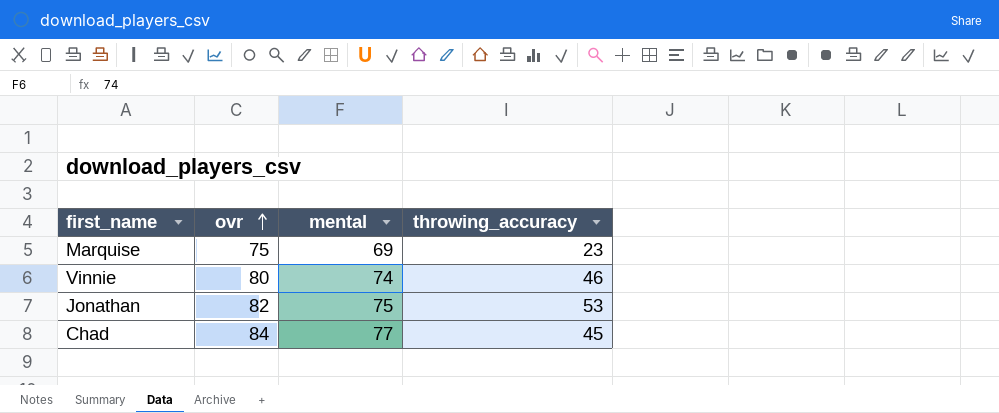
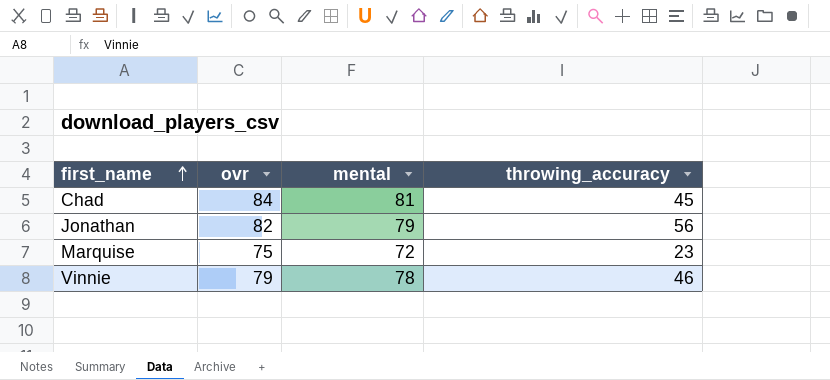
row order: ovr ascending -> first_name ascending
Chad | mental: 77 -> 81
Jonathan | mental: 75 -> 79
Jonathan | throwing_accuracy: 53 -> 56
Marquise | mental: 69 -> 72
Vinnie | ovr: 80 -> 79
Vinnie | mental: 74 -> 78

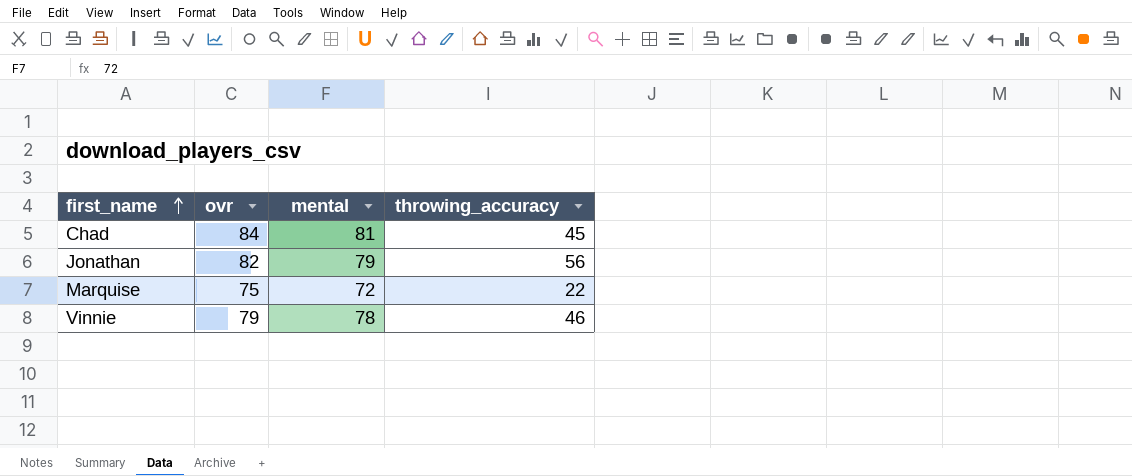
Marquise | throwing_accuracy: 23 -> 22

